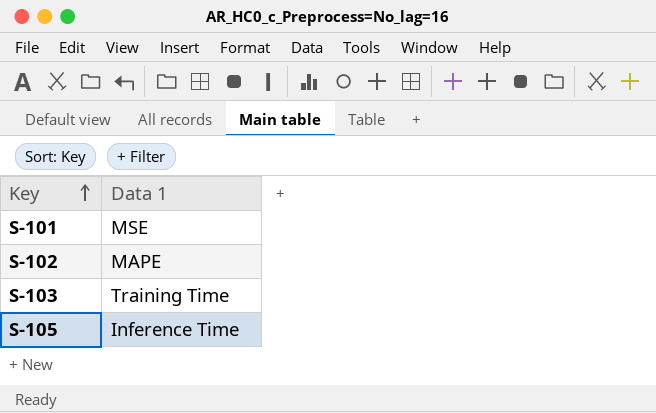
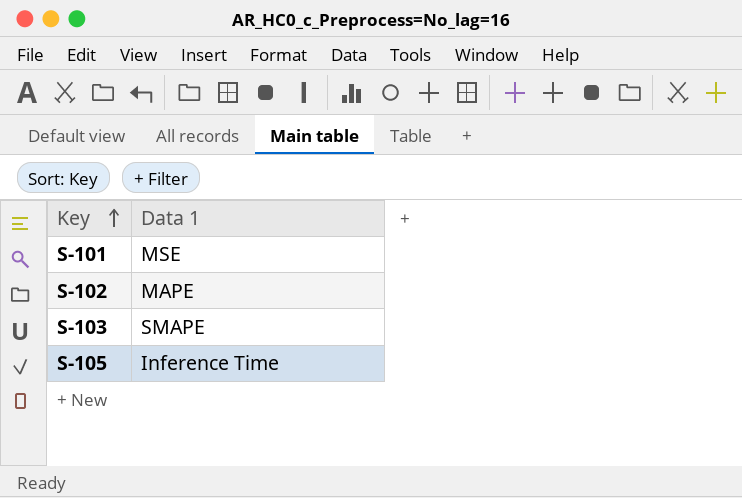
S-103 | Data 1: Training Time -> SMAPE

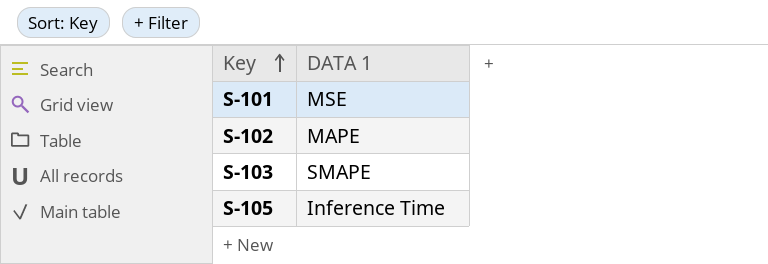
column name: Data 1 -> DATA 1

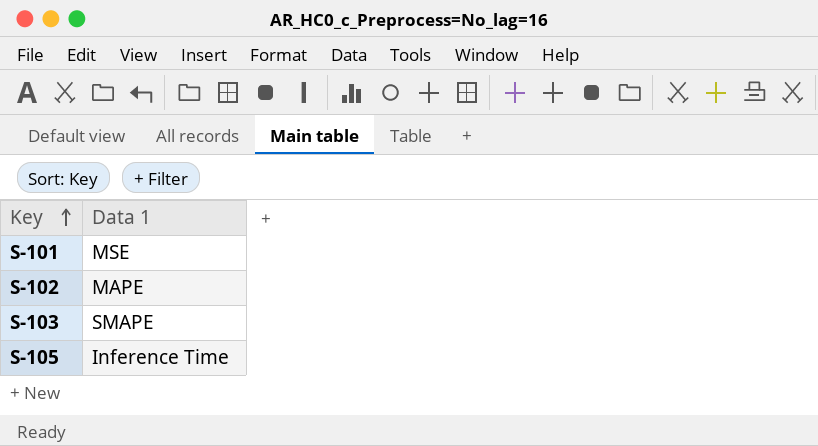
column name: DATA 1 -> Data 1

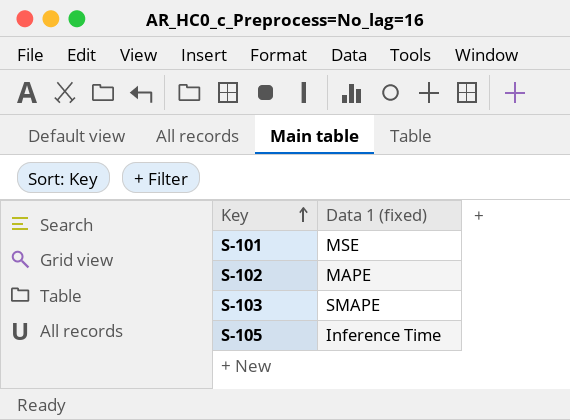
column name: Data 1 -> Data 1 (fixed)

